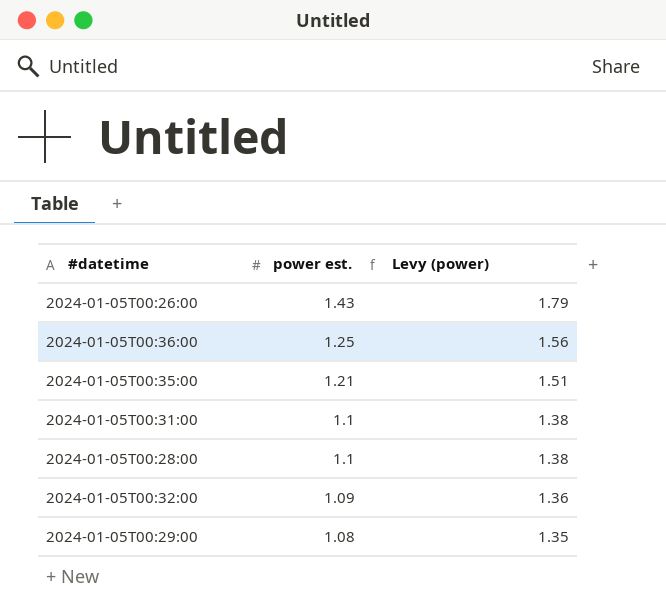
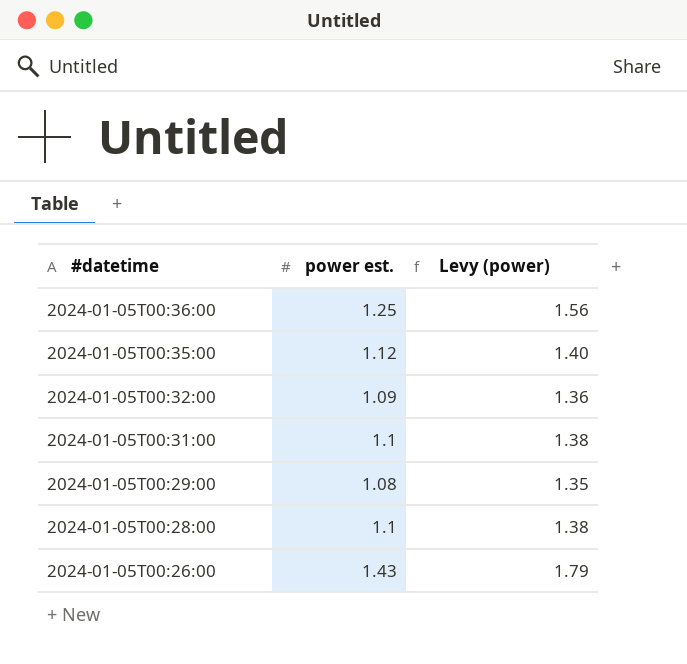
row order: power est. descending -> #datetime descending
2024-01-05T00:35:00 | power est.: 1.21 -> 1.12
2024-01-05T00:35:00 | Levy (power): 1.51 -> 1.40

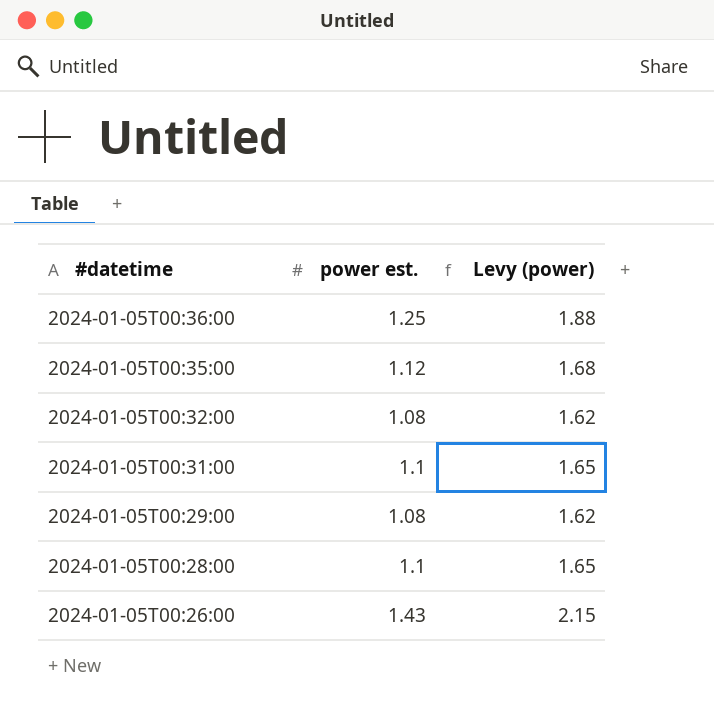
column Levy (power) | formula: [power est.] * 1.25 -> [power est.] * 1.5
2024-01-05T00:32:00 | power est.: 1.09 -> 1.08

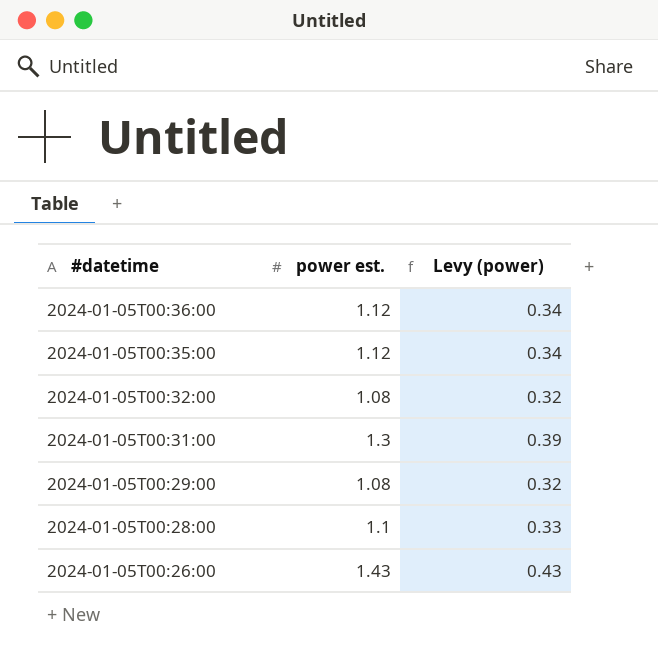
column Levy (power) | formula: [power est.] * 1.5 -> [power est.] * 0.3
2024-01-05T00:36:00 | power est.: 1.25 -> 1.12
2024-01-05T00:31:00 | power est.: 1.1 -> 1.3

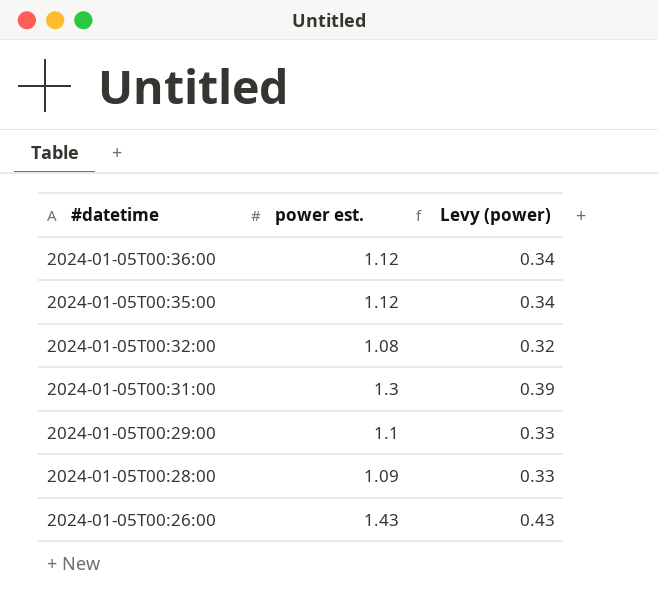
2024-01-05T00:29:00 | power est.: 1.08 -> 1.1
2024-01-05T00:29:00 | Levy (power): 0.32 -> 0.33
2024-01-05T00:28:00 | power est.: 1.1 -> 1.09

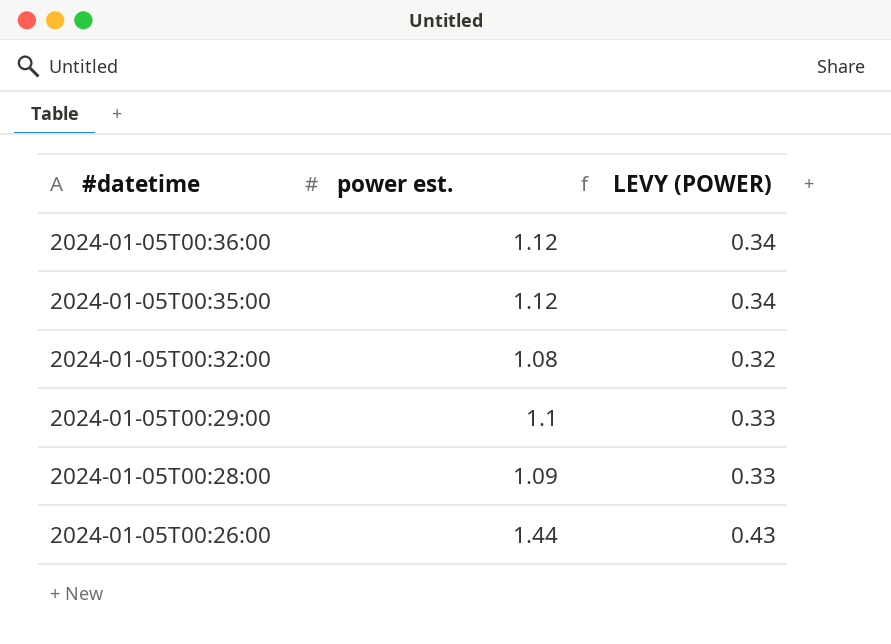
column name: Levy (power) -> LEVY (POWER)
row 2024-01-05T00:31:00: 1.3 | 0.39 -> none
2024-01-05T00:26:00 | power est.: 1.43 -> 1.44

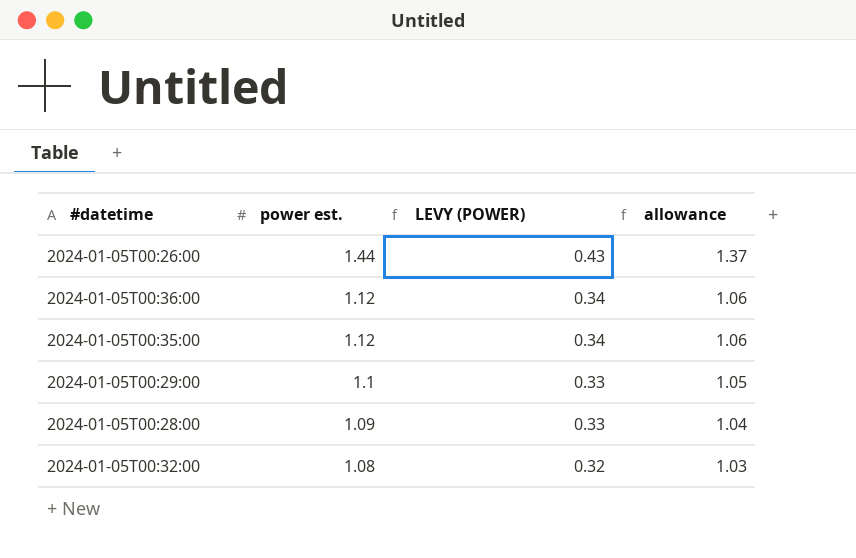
row order: #datetime descending -> power est. descending
column allowance | formula: none -> [power est.] * 0.95

